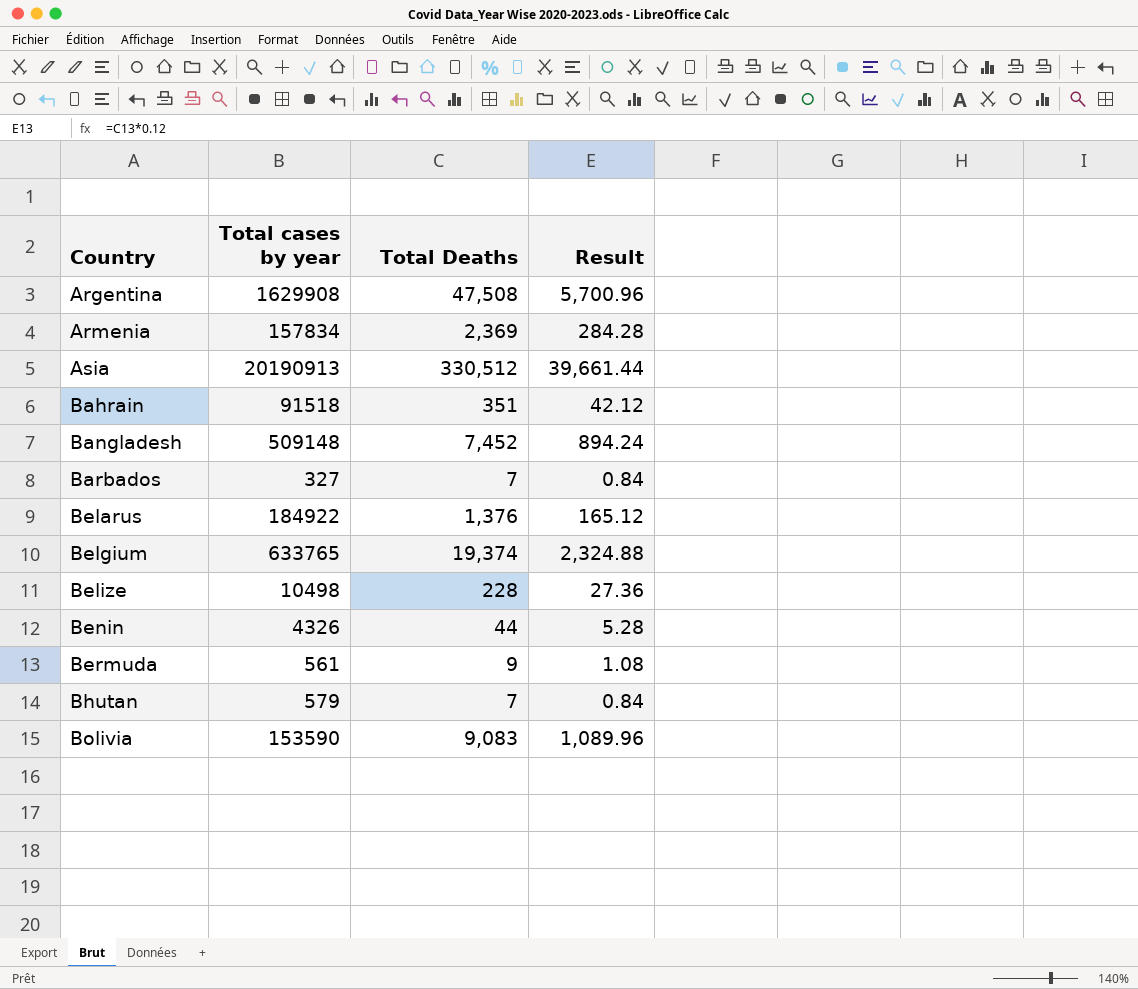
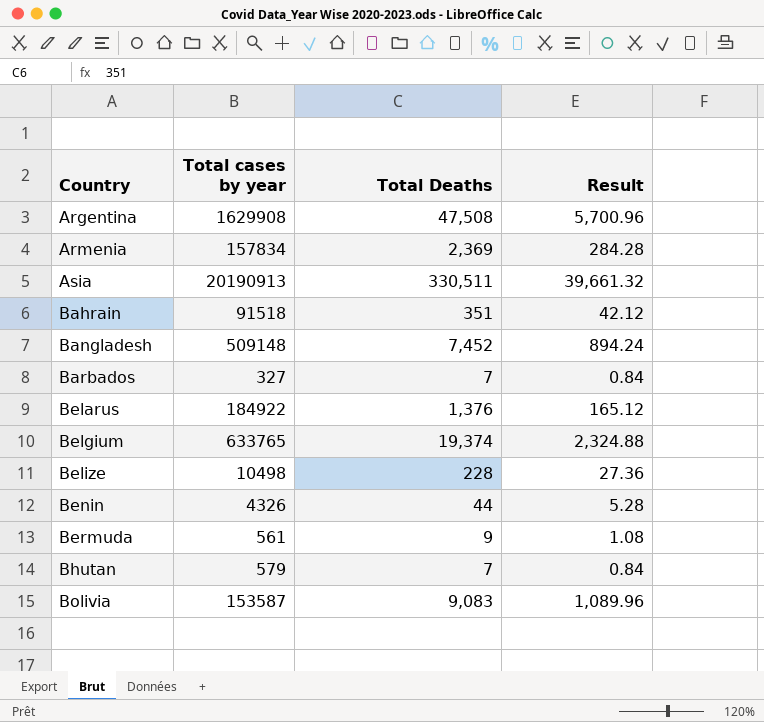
Asia | Total Deaths: 330,512 -> 330,511
Asia | Result: 39,661.44 -> 39,661.32
Bolivia | Total cases by year: 153590 -> 153587

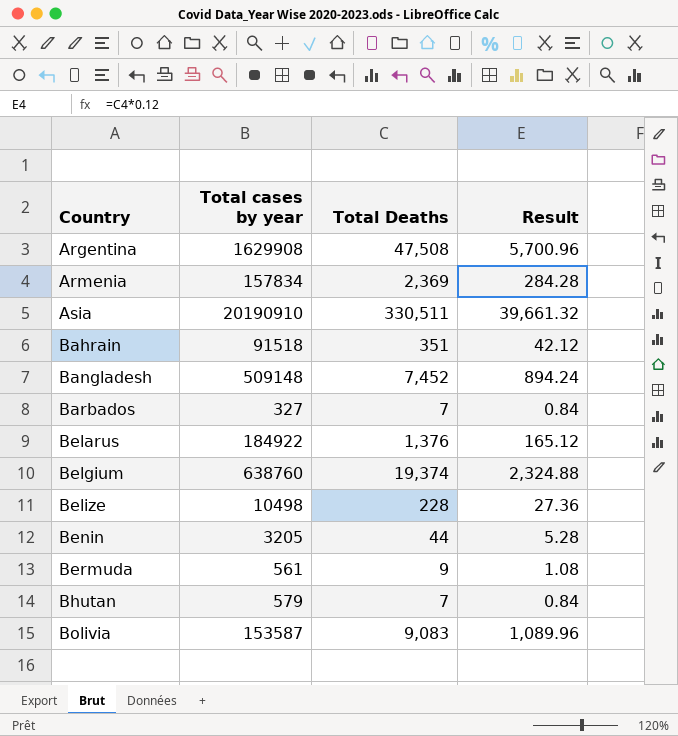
Asia | Total cases by year: 20190913 -> 20190910
Belgium | Total cases by year: 633765 -> 638760
Benin | Total cases by year: 4326 -> 3205

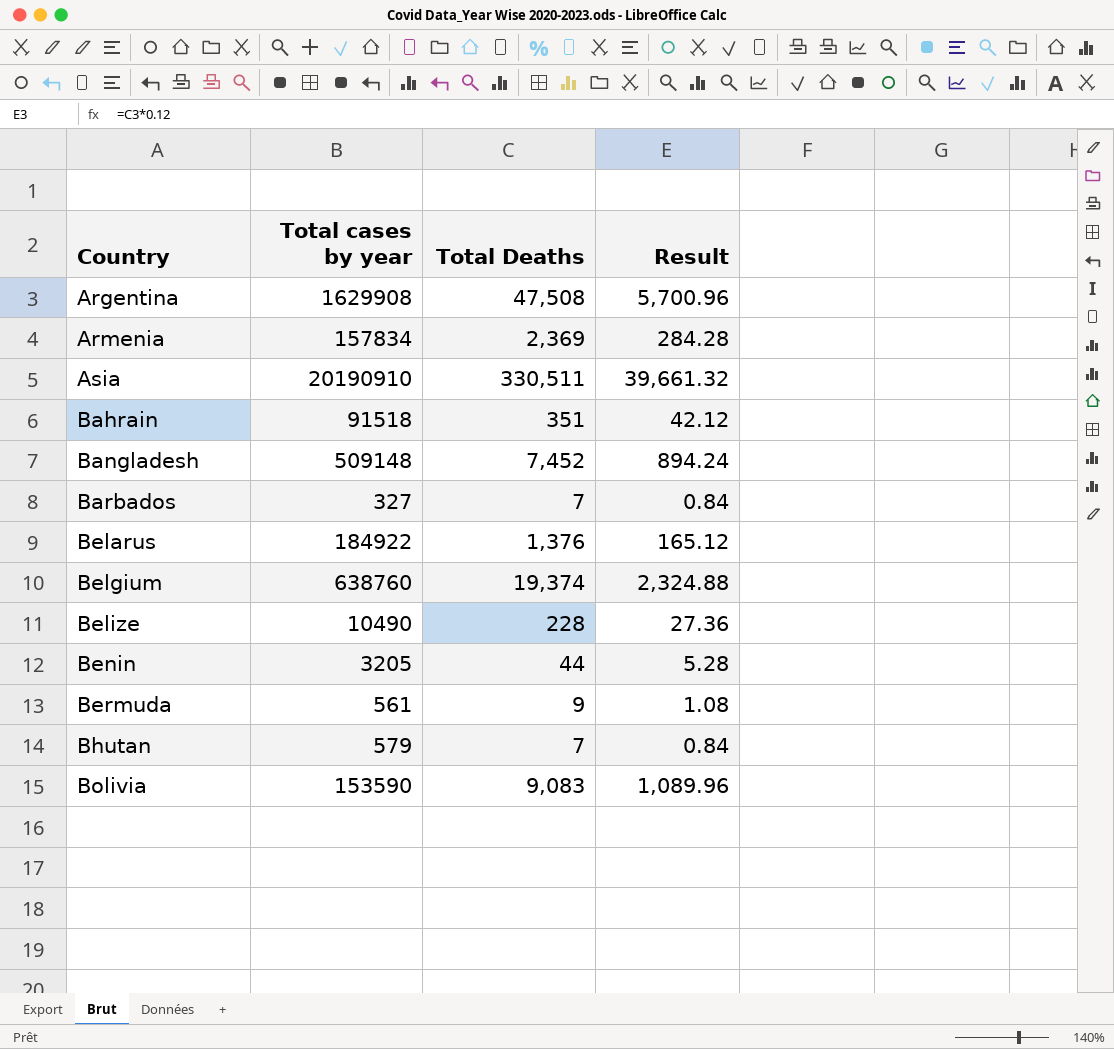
Belize | Total cases by year: 10498 -> 10490
Bolivia | Total cases by year: 153587 -> 153590

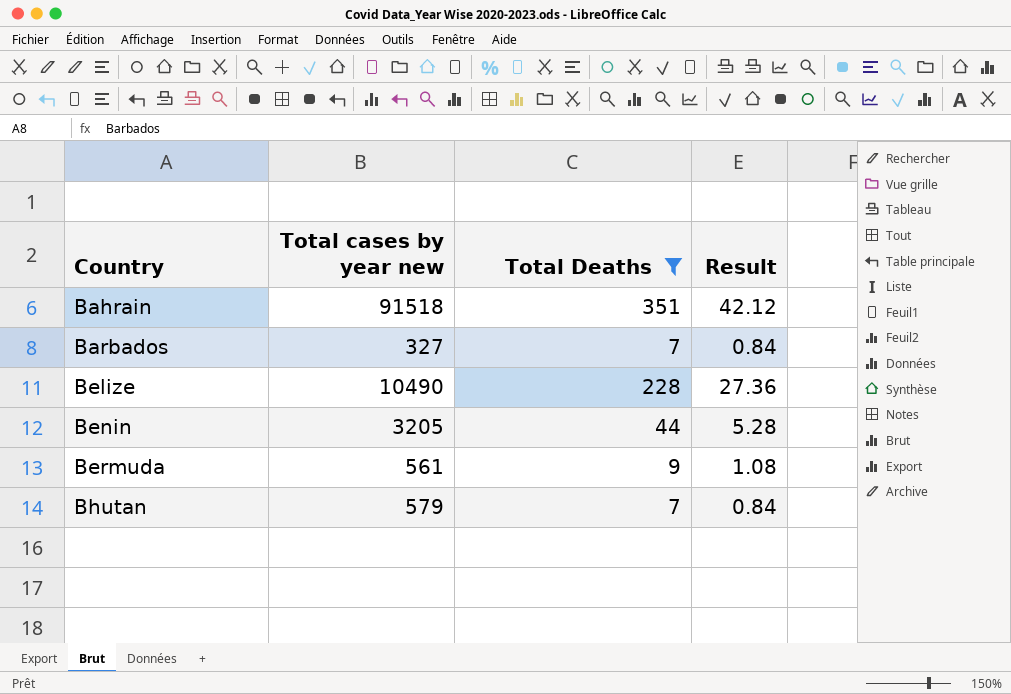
filter: none -> Total Deaths <= 351
column name: Total cases by year -> Total cases by year new

